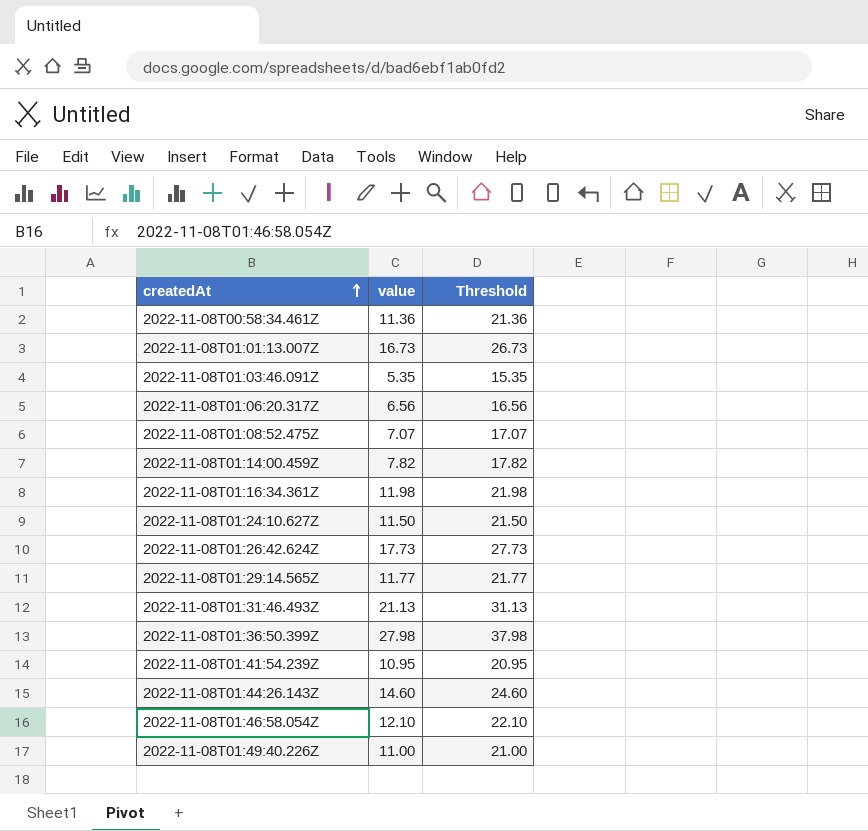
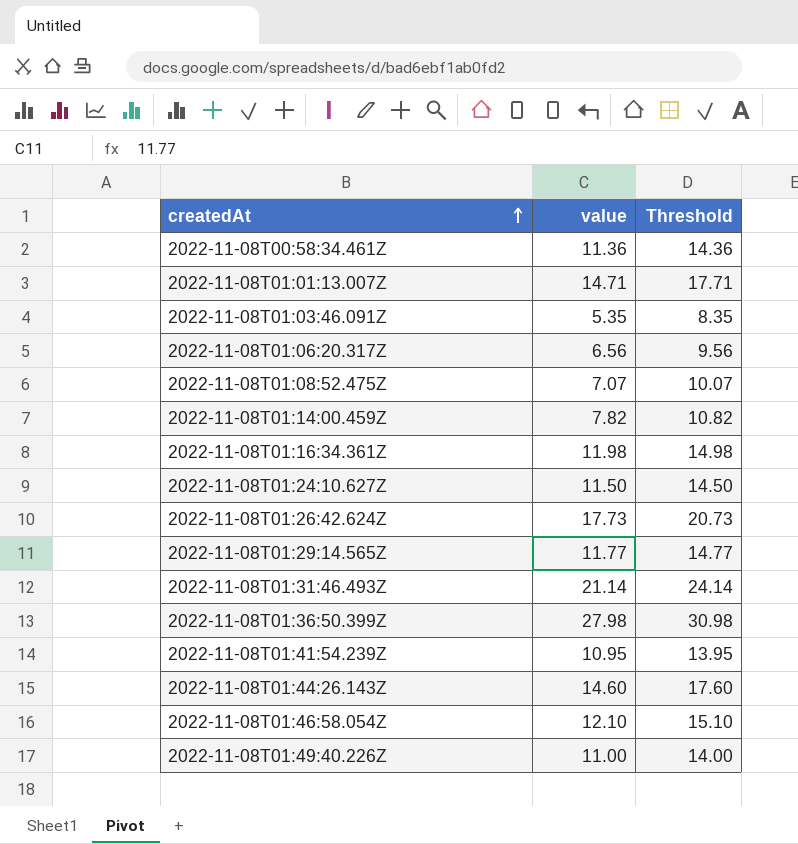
column Threshold | formula: [value] + 10 -> [value] + 3
2022-11-08T01:01:13.007Z | value: 16.73 -> 14.71
2022-11-08T01:31:46.493Z | value: 21.13 -> 21.14

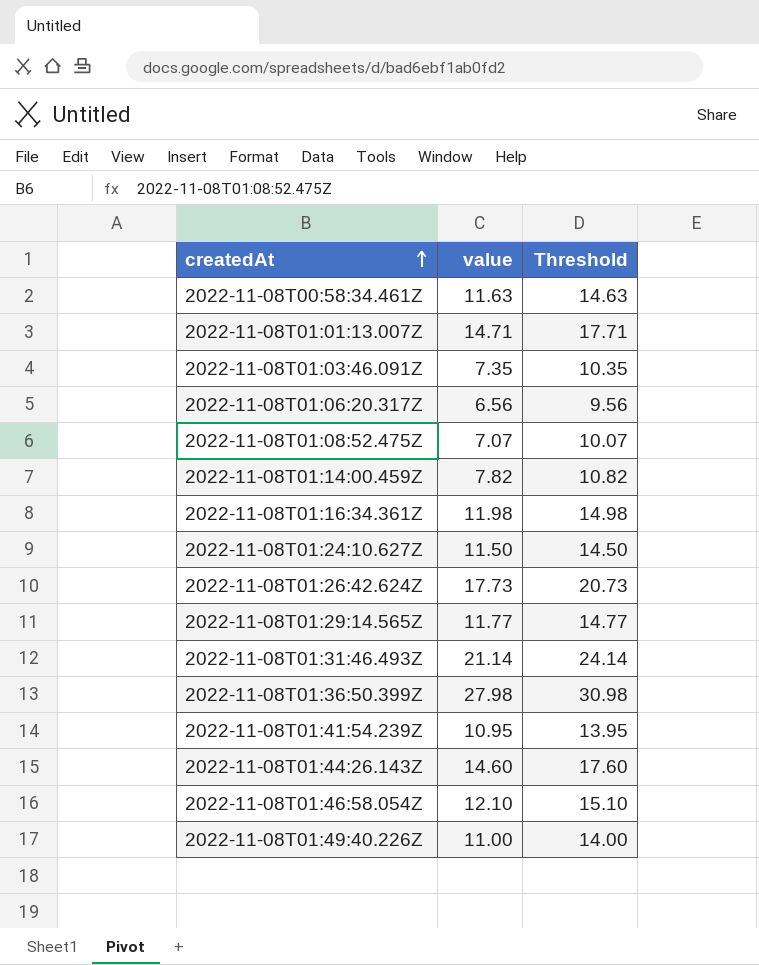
2022-11-08T00:58:34.461Z | value: 11.36 -> 11.63
2022-11-08T00:58:34.461Z | Threshold: 14.36 -> 14.63
2022-11-08T01:03:46.091Z | value: 5.35 -> 7.35
2022-11-08T01:03:46.091Z | Threshold: 8.35 -> 10.35

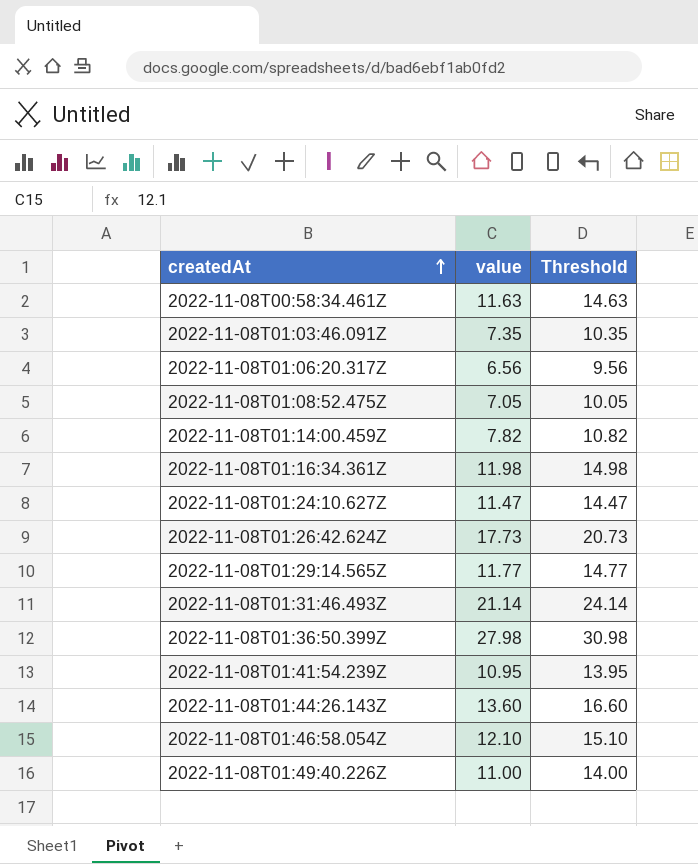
row 2022-11-08T01:01:13.007Z: 14.71 | 17.71 -> none
2022-11-08T01:08:52.475Z | value: 7.07 -> 7.05
2022-11-08T01:08:52.475Z | Threshold: 10.07 -> 10.05
2022-11-08T01:24:10.627Z | value: 11.50 -> 11.47
2022-11-08T01:24:10.627Z | Threshold: 14.50 -> 14.47
2022-11-08T01:44:26.143Z | value: 14.60 -> 13.60
2022-11-08T01:44:26.143Z | Threshold: 17.60 -> 16.60

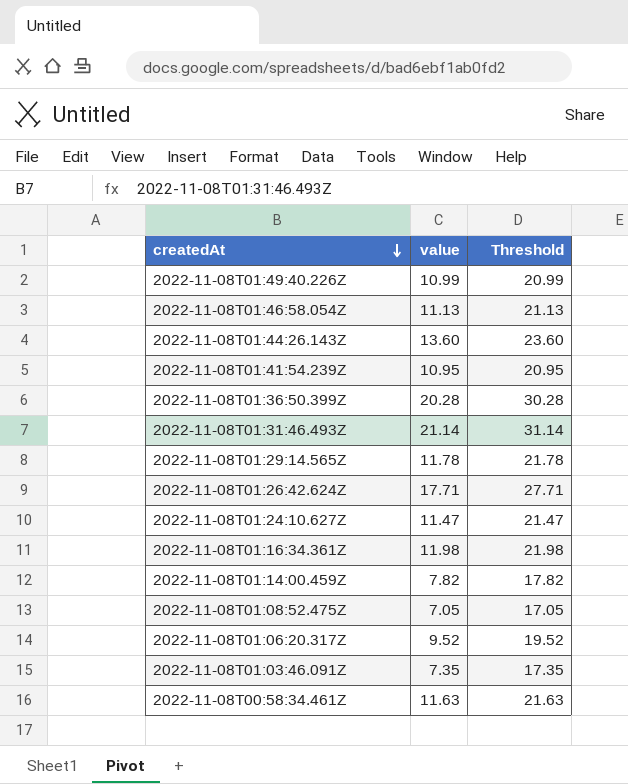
row order: createdAt ascending -> createdAt descending
column Threshold | formula: [value] + 3 -> [value] + 10
2022-11-08T01:49:40.226Z | value: 11.00 -> 10.99
2022-11-08T01:46:58.054Z | value: 12.10 -> 11.13
2022-11-08T01:36:50.399Z | value: 27.98 -> 20.28
2022-11-08T01:29:14.565Z | value: 11.77 -> 11.78
2022-11-08T01:26:42.624Z | value: 17.73 -> 17.71
2022-11-08T01:06:20.317Z | value: 6.56 -> 9.52

